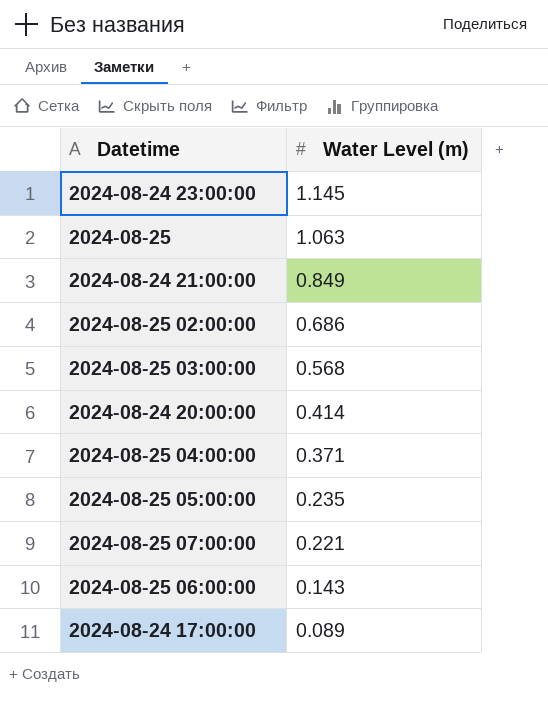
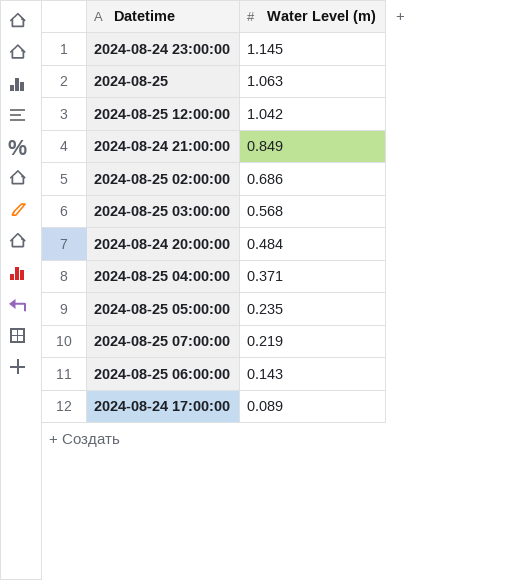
row 2024-08-25 12:00:00: none -> 1.042
2024-08-24 20:00:00 | Water Level (m): 0.414 -> 0.484
2024-08-25 07:00:00 | Water Level (m): 0.221 -> 0.219

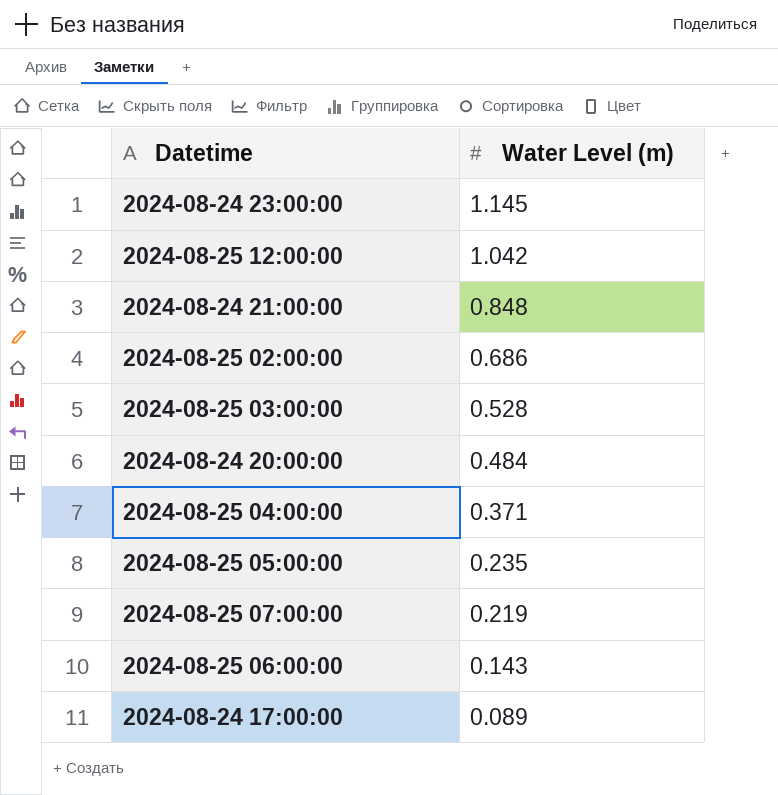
row 2024-08-25: 1.063 -> none
2024-08-24 21:00:00 | Water Level (m): 0.849 -> 0.848
2024-08-25 03:00:00 | Water Level (m): 0.568 -> 0.528

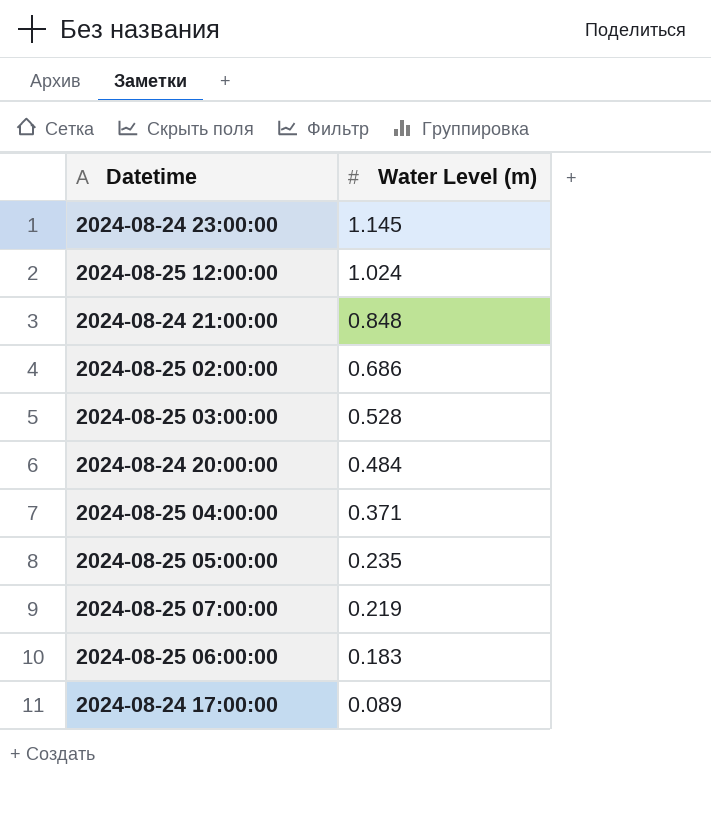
2024-08-25 12:00:00 | Water Level (m): 1.042 -> 1.024
2024-08-25 06:00:00 | Water Level (m): 0.143 -> 0.183

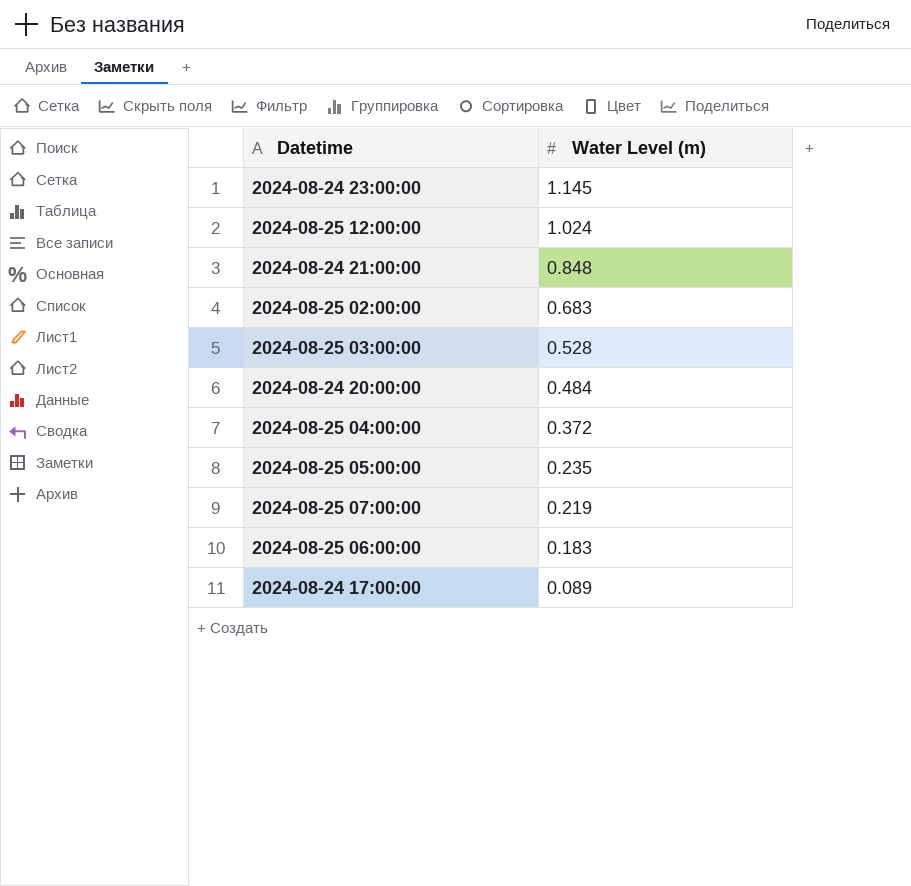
2024-08-25 02:00:00 | Water Level (m): 0.686 -> 0.683
2024-08-25 04:00:00 | Water Level (m): 0.371 -> 0.372

